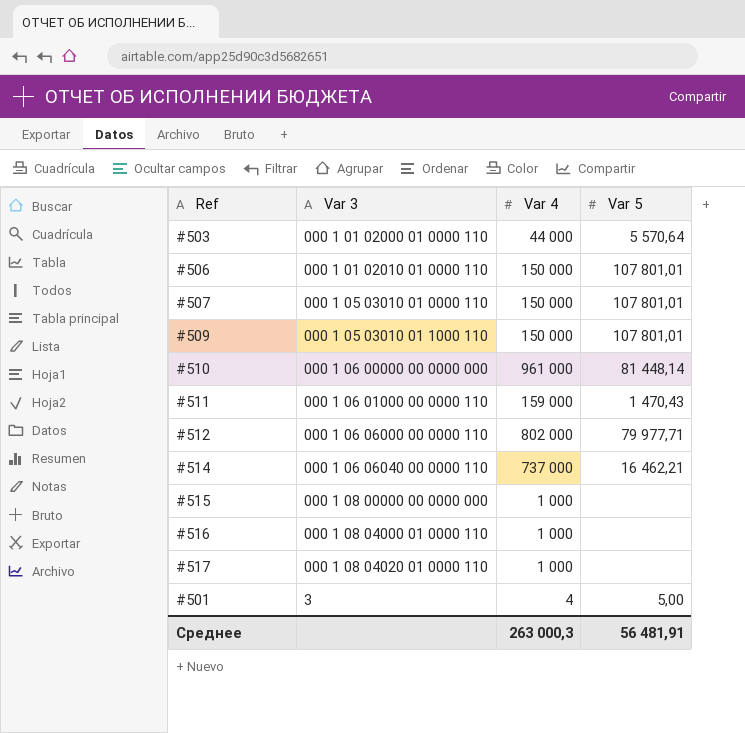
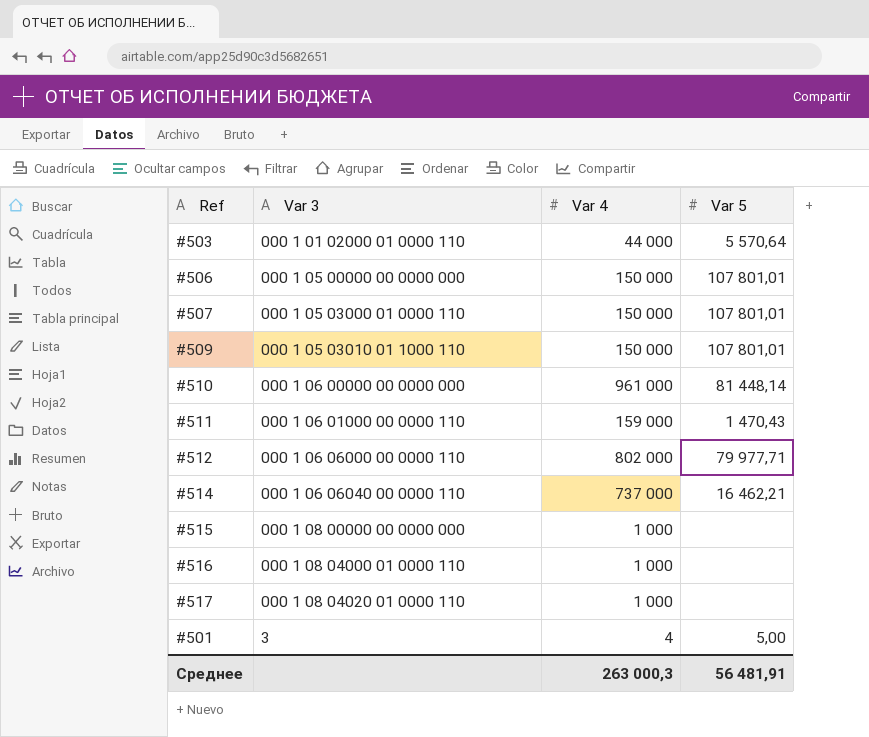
#506 | Var 3: 000 1 01 02010 01 0000 110 -> 000 1 05 00000 00 0000 000
#507 | Var 3: 000 1 05 03010 01 0000 110 -> 000 1 05 03000 01 0000 110

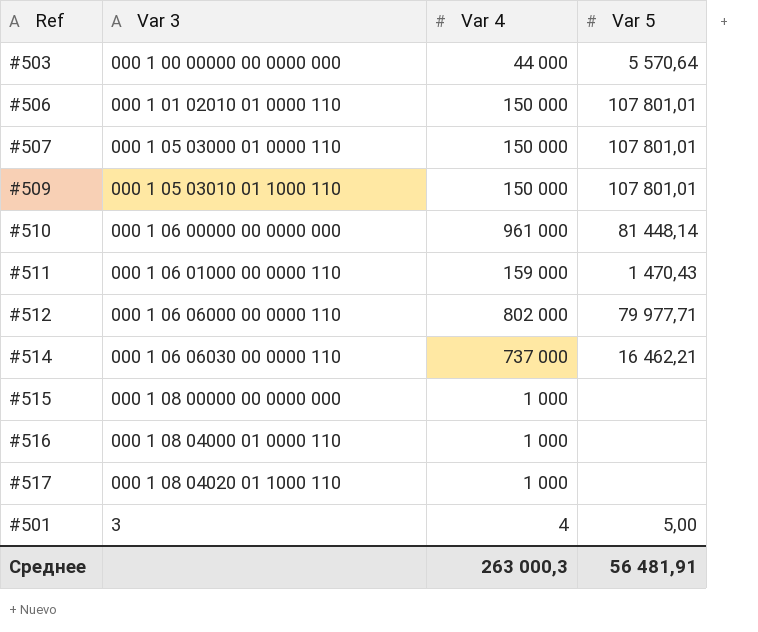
#503 | Var 3: 000 1 01 02000 01 0000 110 -> 000 1 00 00000 00 0000 000
#506 | Var 3: 000 1 05 00000 00 0000 000 -> 000 1 01 02010 01 0000 110
#514 | Var 3: 000 1 06 06040 00 0000 110 -> 000 1 06 06030 00 0000 110
#517 | Var 3: 000 1 08 04020 01 0000 110 -> 000 1 08 04020 01 1000 110

